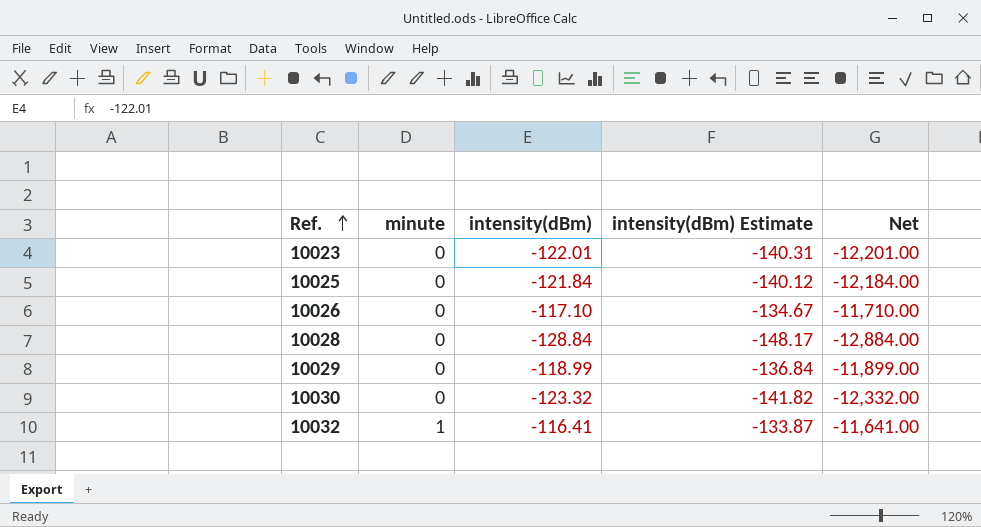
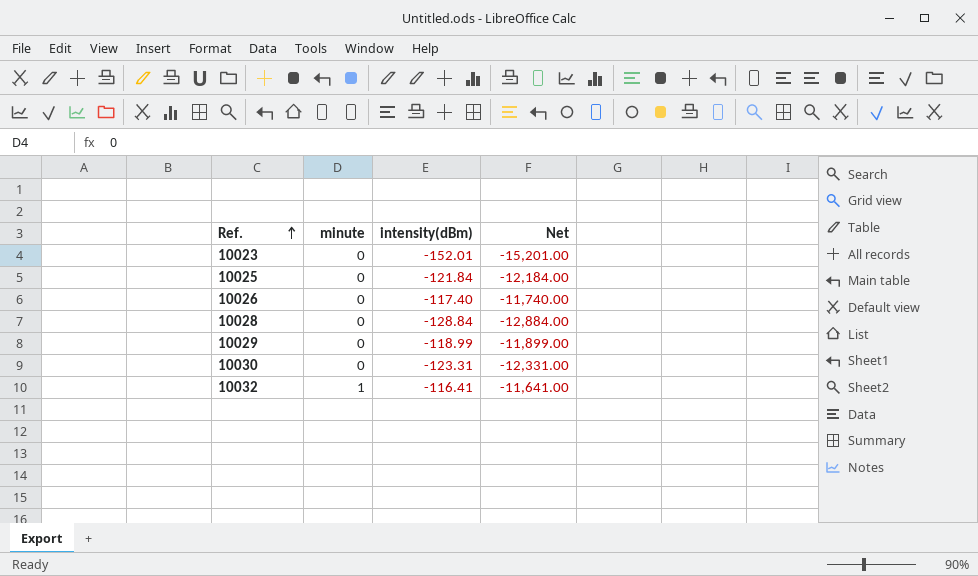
column intensity(dBm) Estimate | formula: [intensity(dBm)] * 1.15 -> none
10023 | intensity(dBm): -122.01 -> -152.01
10023 | Net: -12,201.00 -> -15,201.00
10026 | intensity(dBm): -117.10 -> -117.40
10026 | Net: -11,710.00 -> -11,740.00
10030 | intensity(dBm): -123.32 -> -123.31
10030 | Net: -12,332.00 -> -12,331.00

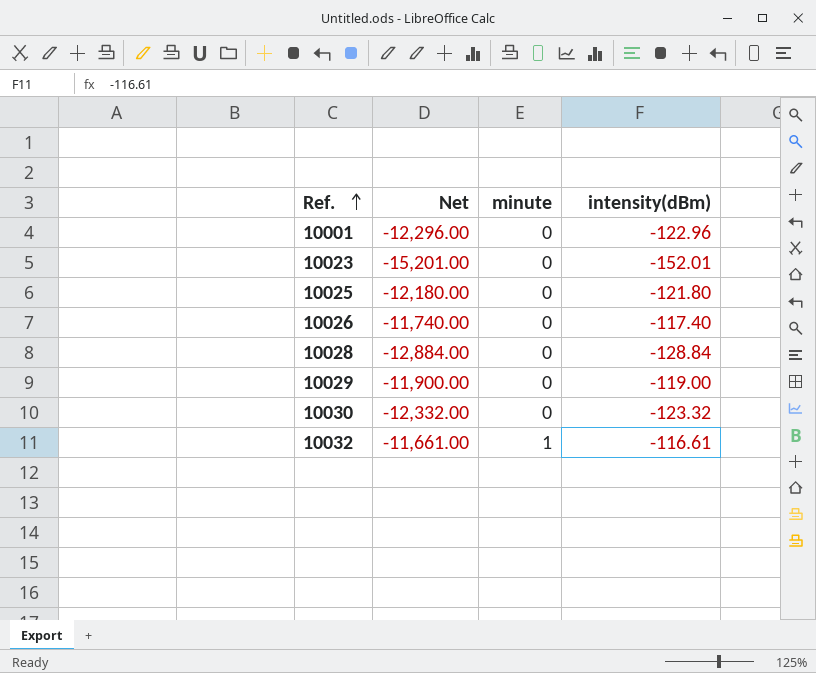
column Net | position: 4 -> 2
row 10001: none -> -12,296.00 | 0 | -122.96
10025 | Net: -12,184.00 -> -12,180.00
10025 | intensity(dBm): -121.84 -> -121.80
10029 | Net: -11,899.00 -> -11,900.00
10029 | intensity(dBm): -118.99 -> -119.00
10030 | Net: -12,331.00 -> -12,332.00
10030 | intensity(dBm): -123.31 -> -123.32
10032 | Net: -11,641.00 -> -11,661.00
10032 | intensity(dBm): -116.41 -> -116.61

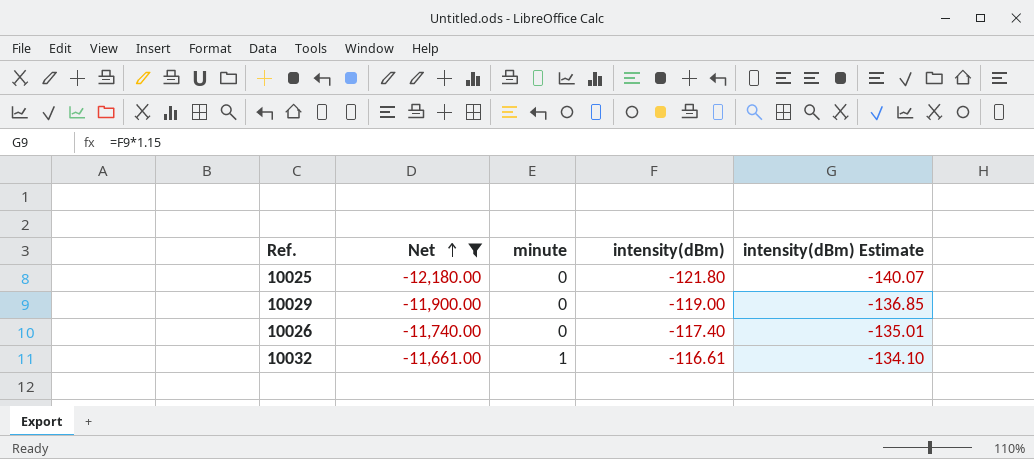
filter: none -> Net >= -12,180.00
row order: Ref. ascending -> Net ascending
column intensity(dBm) Estimate | formula: none -> [intensity(dBm)] * 1.15

